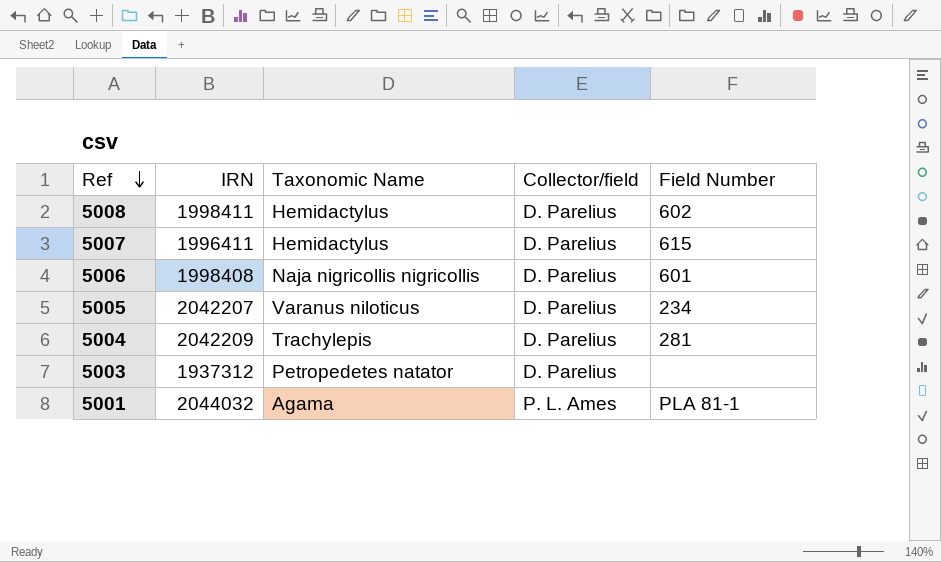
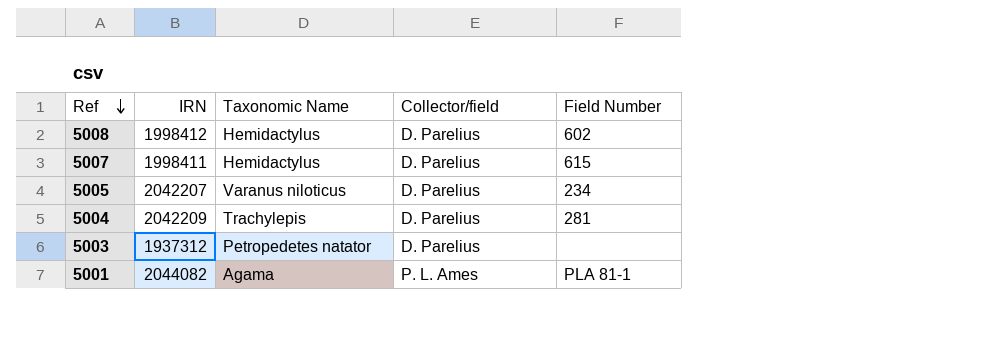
row 5006: 1998408 | Naja nigricollis nigricollis | D. Parelius | 601 -> none
5008 | IRN: 1998411 -> 1998412
5007 | IRN: 1996411 -> 1998411
5001 | IRN: 2044032 -> 2044082

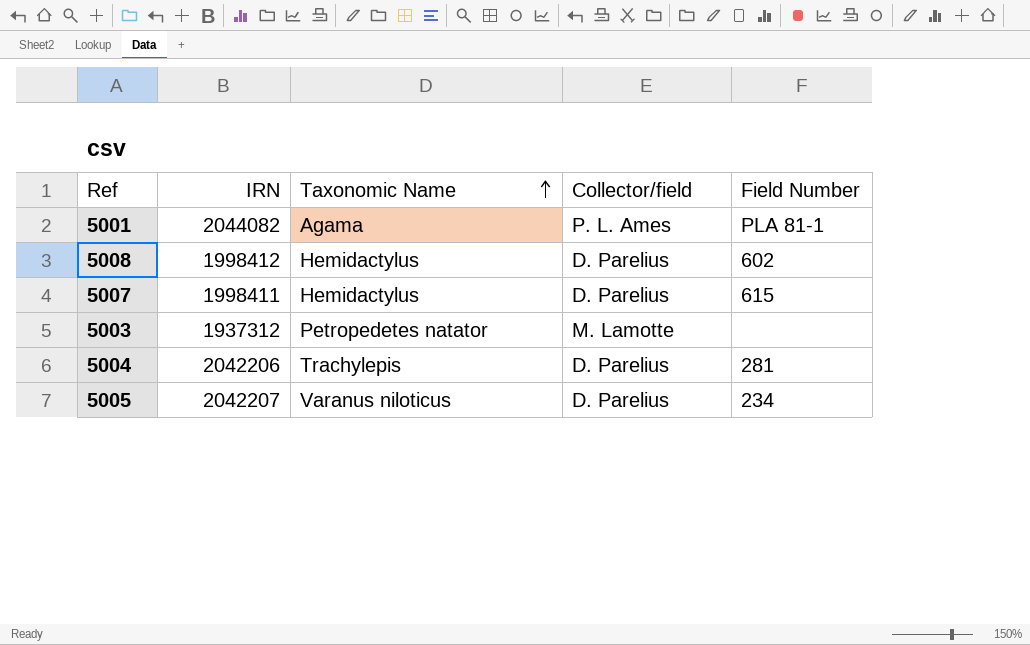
row order: Ref descending -> Taxonomic Name ascending
5003 | Collector/field: D. Parelius -> M. Lamotte
5004 | IRN: 2042209 -> 2042206

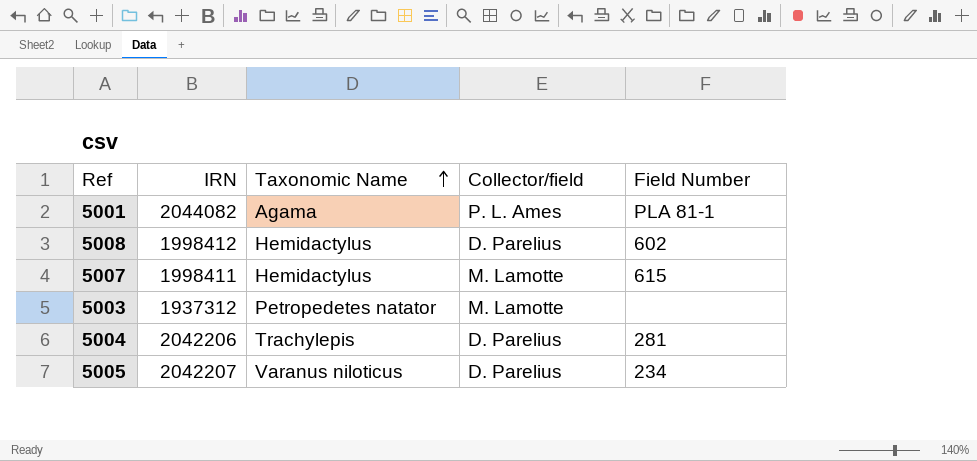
5007 | Collector/field: D. Parelius -> M. Lamotte

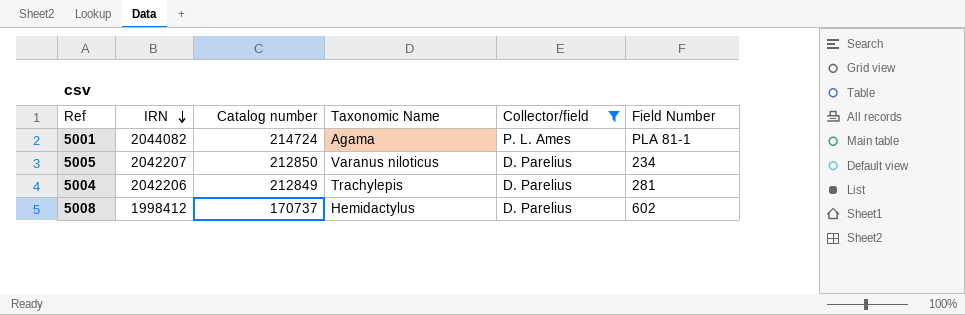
filter: none -> Collector/field != M. Lamotte
row order: Taxonomic Name ascending -> IRN descending
column Catalog number | position: none -> 3

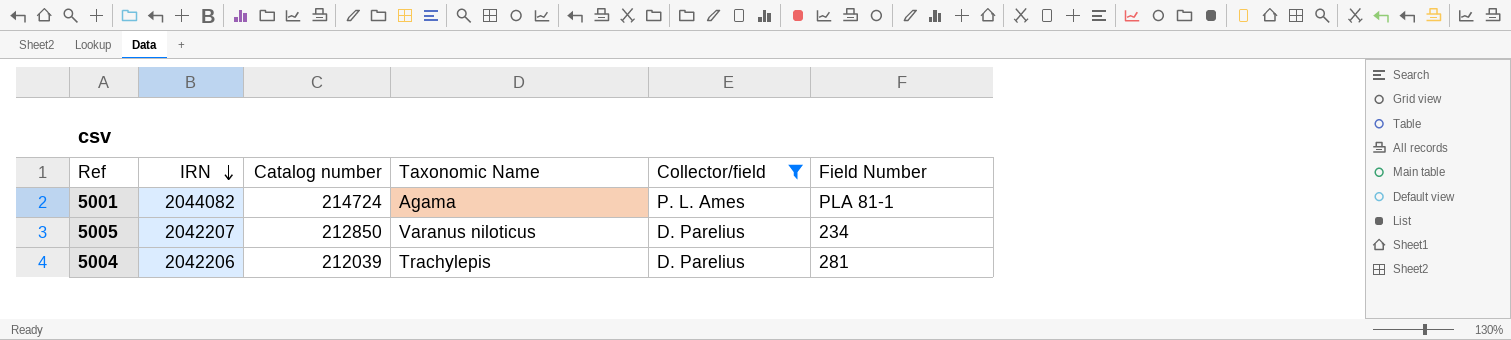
row 5008: 1998412 | 170737 | Hemidactylus | D. Parelius | 602 -> none
5004 | Catalog number: 212849 -> 212039

